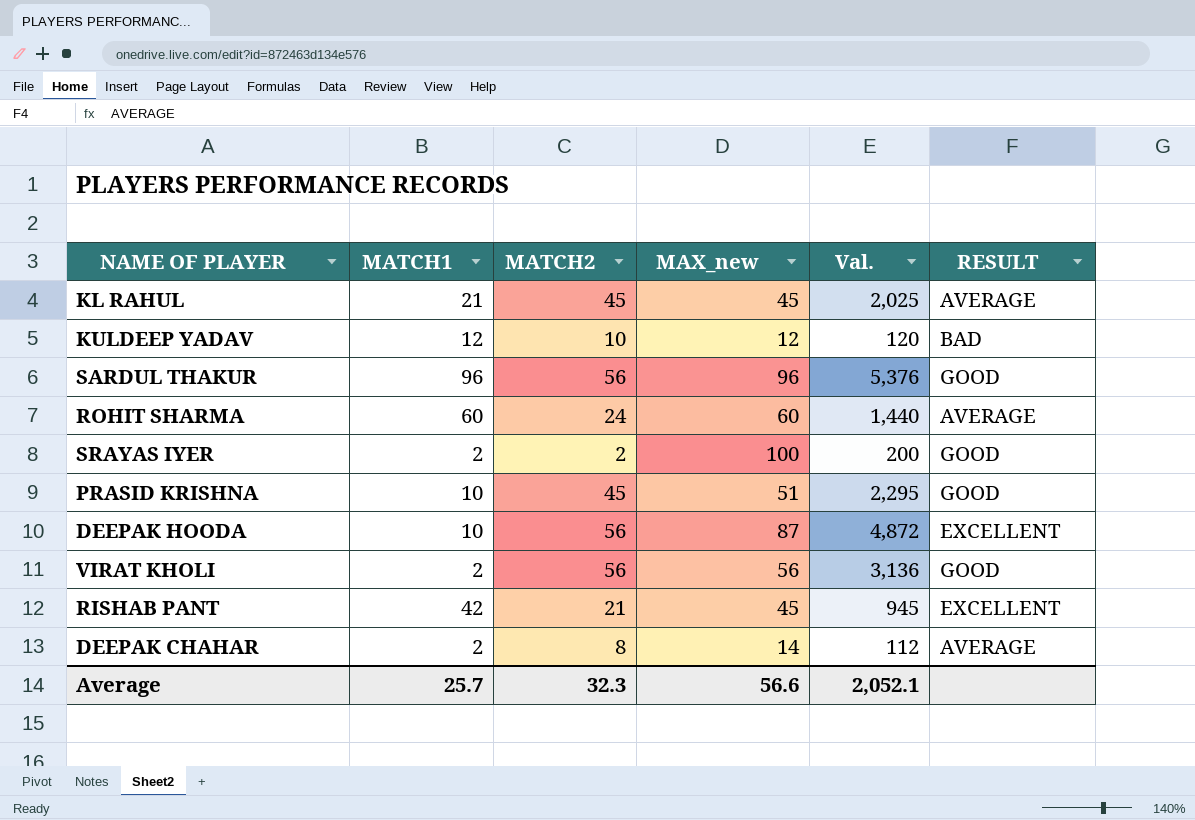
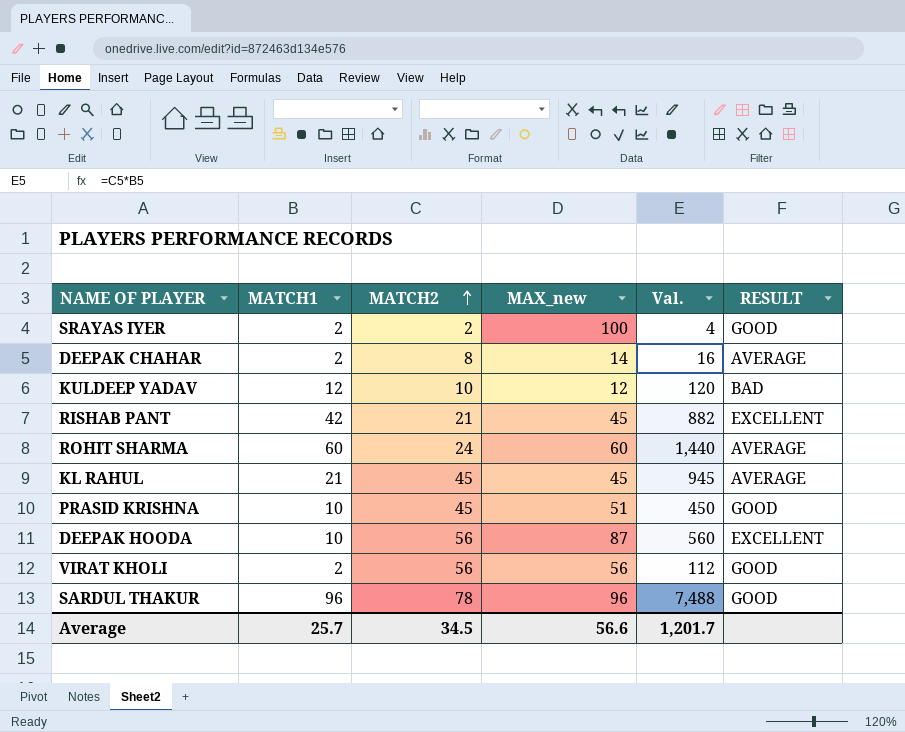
row order: none -> MATCH2 ascending
column Val. | formula: [MATCH2] * [MAX_new] -> [MATCH1] * [MATCH2]
SARDUL THAKUR | MATCH2: 56 -> 78
Average | MATCH2: 32.3 -> 34.5
Average | Val.: 2,052.1 -> 1,201.7

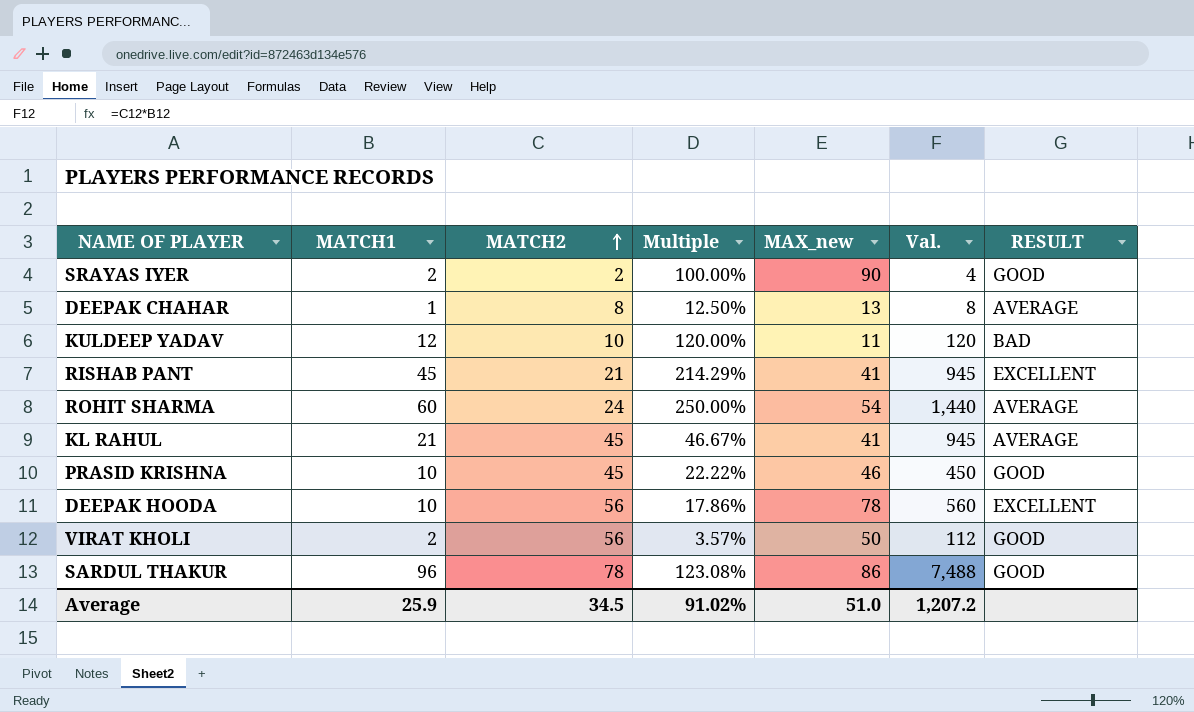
column Multiple | formula: none -> [MATCH1] / [MATCH2]
SRAYAS IYER | MAX_new: 100 -> 90
DEEPAK CHAHAR | MATCH1: 2 -> 1
DEEPAK CHAHAR | MAX_new: 14 -> 13
DEEPAK CHAHAR | Val.: 16 -> 8
KULDEEP YADAV | MAX_new: 12 -> 11
RISHAB PANT | MATCH1: 42 -> 45
RISHAB PANT | MAX_new: 45 -> 41
RISHAB PANT | Val.: 882 -> 945
ROHIT SHARMA | MAX_new: 60 -> 54
KL RAHUL | MAX_new: 45 -> 41
PRASID KRISHNA | MAX_new: 51 -> 46
DEEPAK HOODA | MAX_new: 87 -> 78
VIRAT KHOLI | MAX_new: 56 -> 50
SARDUL THAKUR | MAX_new: 96 -> 86
Average | MATCH1: 25.7 -> 25.9
Average | MAX_new: 56.6 -> 51.0
Average | Val.: 1,201.7 -> 1,207.2

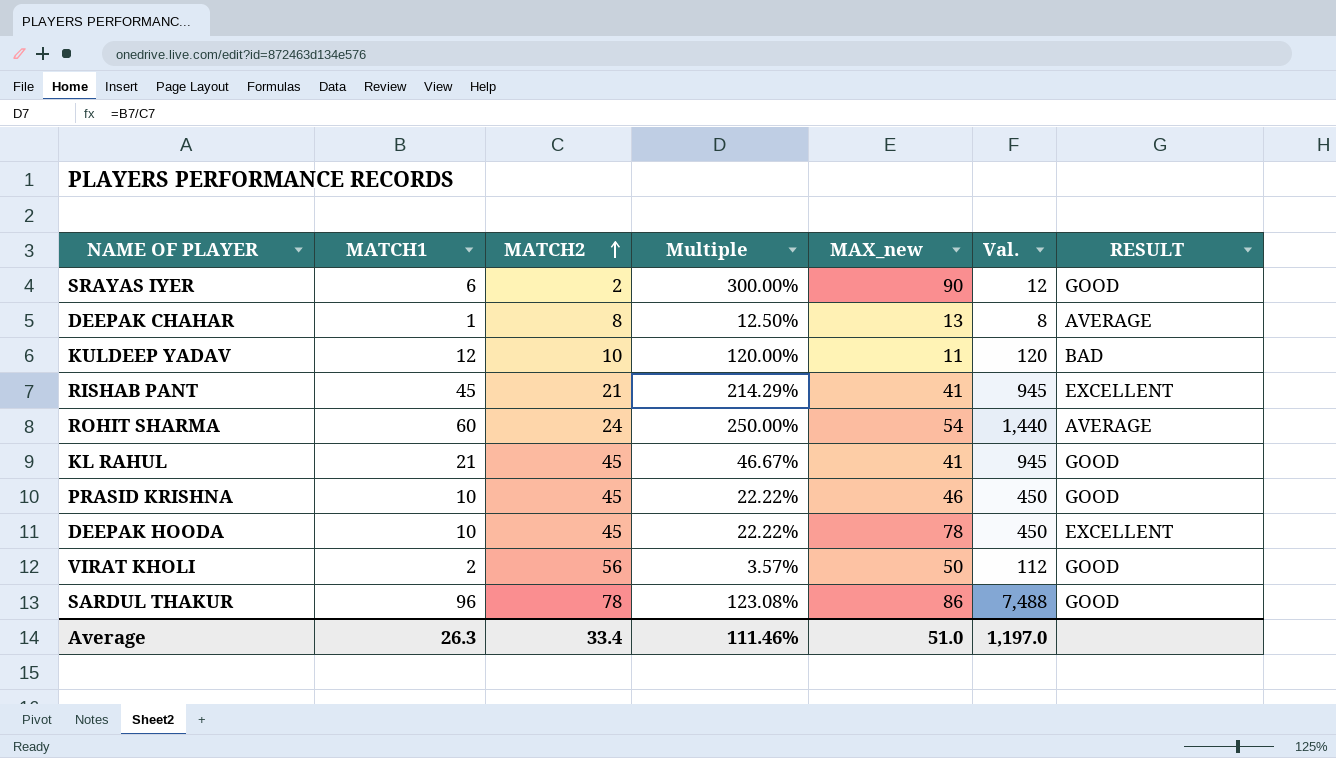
SRAYAS IYER | MATCH1: 2 -> 6
SRAYAS IYER | Multiple: 100.00% -> 300.00%
SRAYAS IYER | Val.: 4 -> 12
KL RAHUL | RESULT: AVERAGE -> GOOD
DEEPAK HOODA | MATCH2: 56 -> 45
DEEPAK HOODA | Multiple: 17.86% -> 22.22%
DEEPAK HOODA | Val.: 560 -> 450
Average | MATCH1: 25.9 -> 26.3
Average | MATCH2: 34.5 -> 33.4
Average | Multiple: 91.02% -> 111.46%
Average | Val.: 1,207.2 -> 1,197.0

